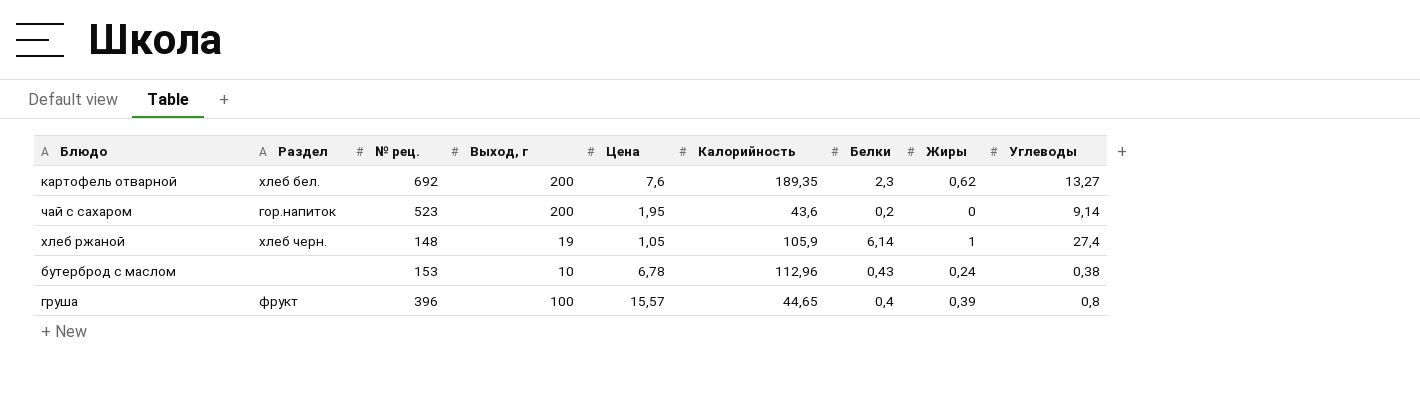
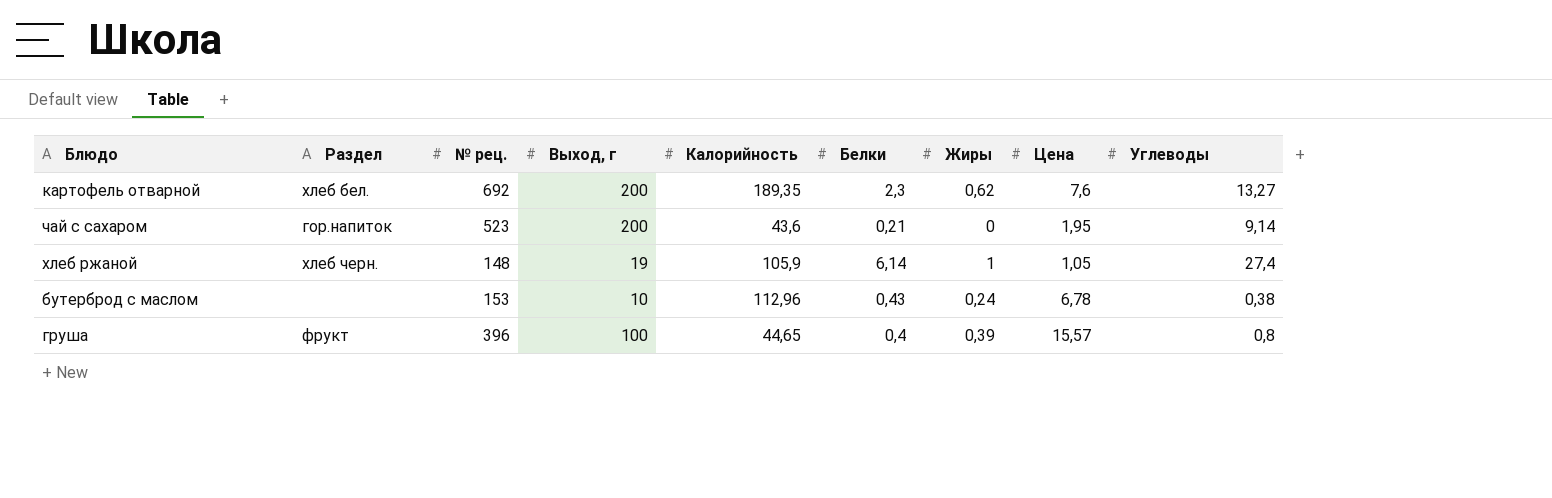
column Цена | position: 5 -> 8
чай с сахаром | Белки: 0,2 -> 0,21

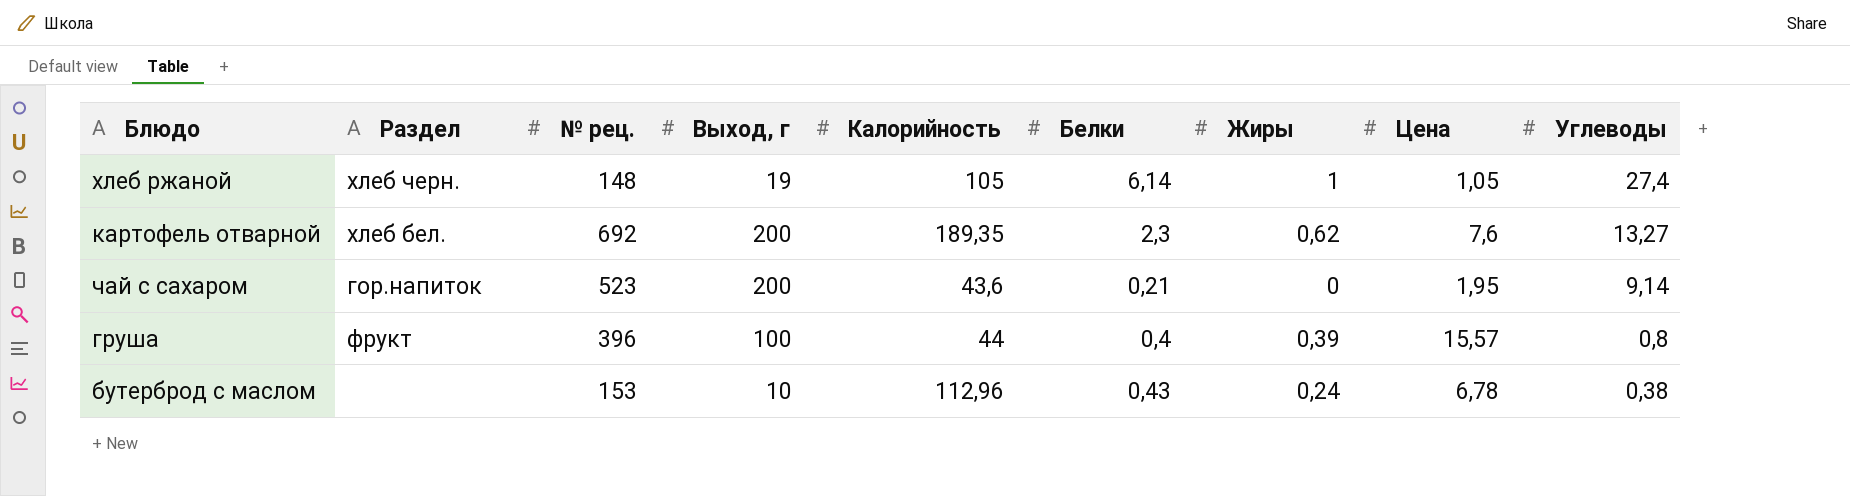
row order: none -> Углеводы descending
хлеб ржаной | Калорийность: 105,9 -> 105
груша | Калорийность: 44,65 -> 44

